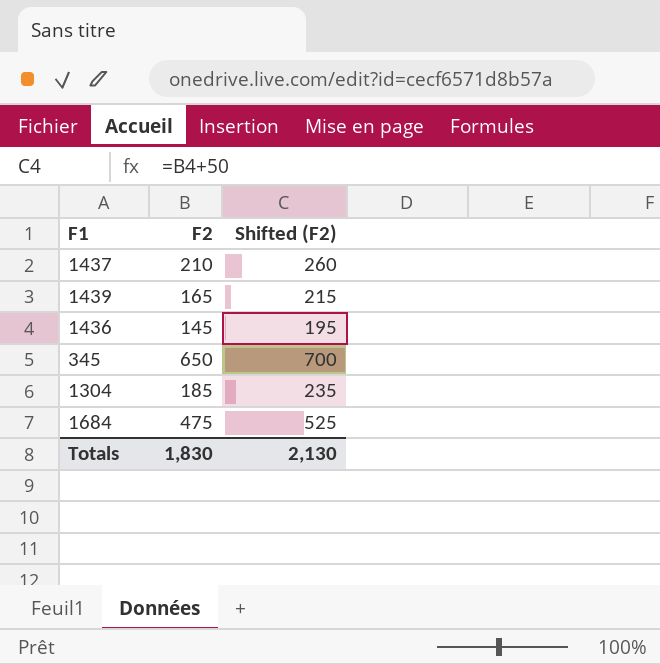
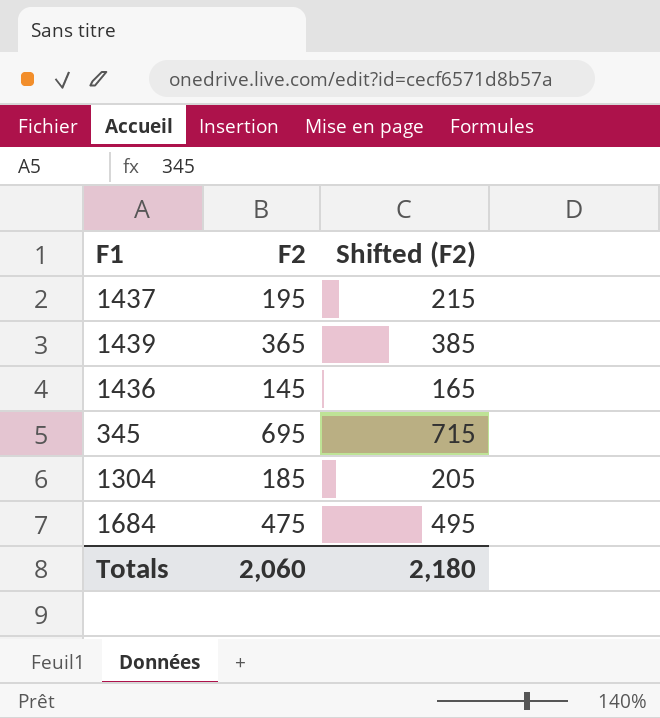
column Shifted (F2) | formula: [F2] + 50 -> [F2] + 20
1437 | F2: 210 -> 195
1439 | F2: 165 -> 365
345 | F2: 650 -> 695
Totals | F2: 1,830 -> 2,060
Totals | Shifted (F2): 2,130 -> 2,180

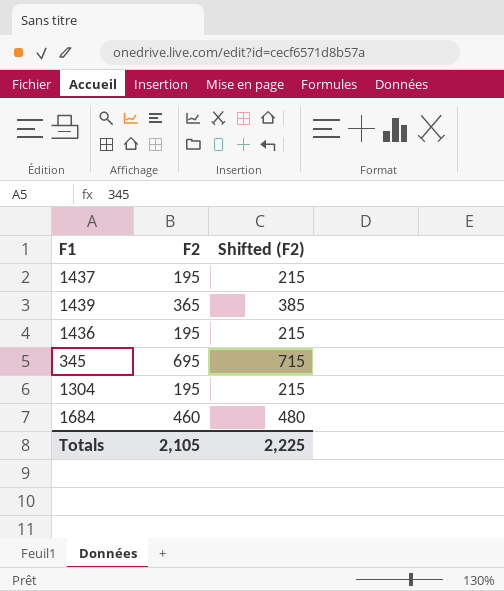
1436 | F2: 145 -> 195
1436 | Shifted (F2): 165 -> 215
1304 | F2: 185 -> 195
1304 | Shifted (F2): 205 -> 215
1684 | F2: 475 -> 460
1684 | Shifted (F2): 495 -> 480
Totals | F2: 2,060 -> 2,105
Totals | Shifted (F2): 2,180 -> 2,225

